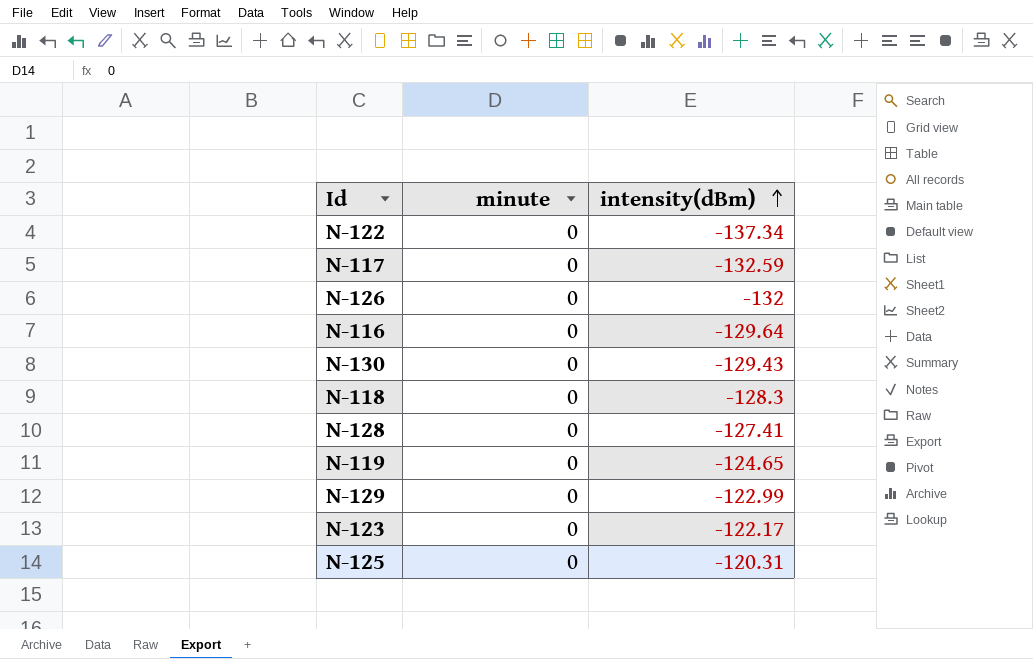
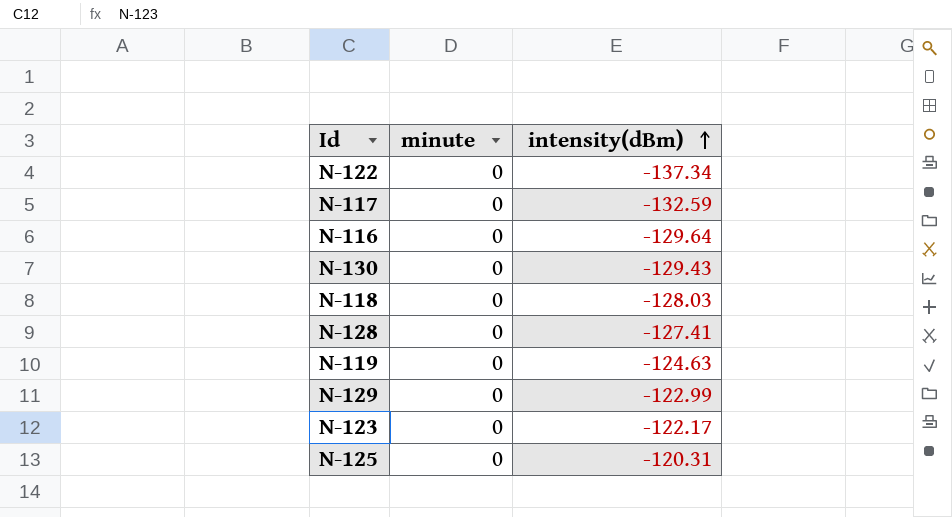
row N-126: 0 | -132 -> none
N-118 | intensity(dBm): -128.3 -> -128.03
N-119 | intensity(dBm): -124.65 -> -124.63

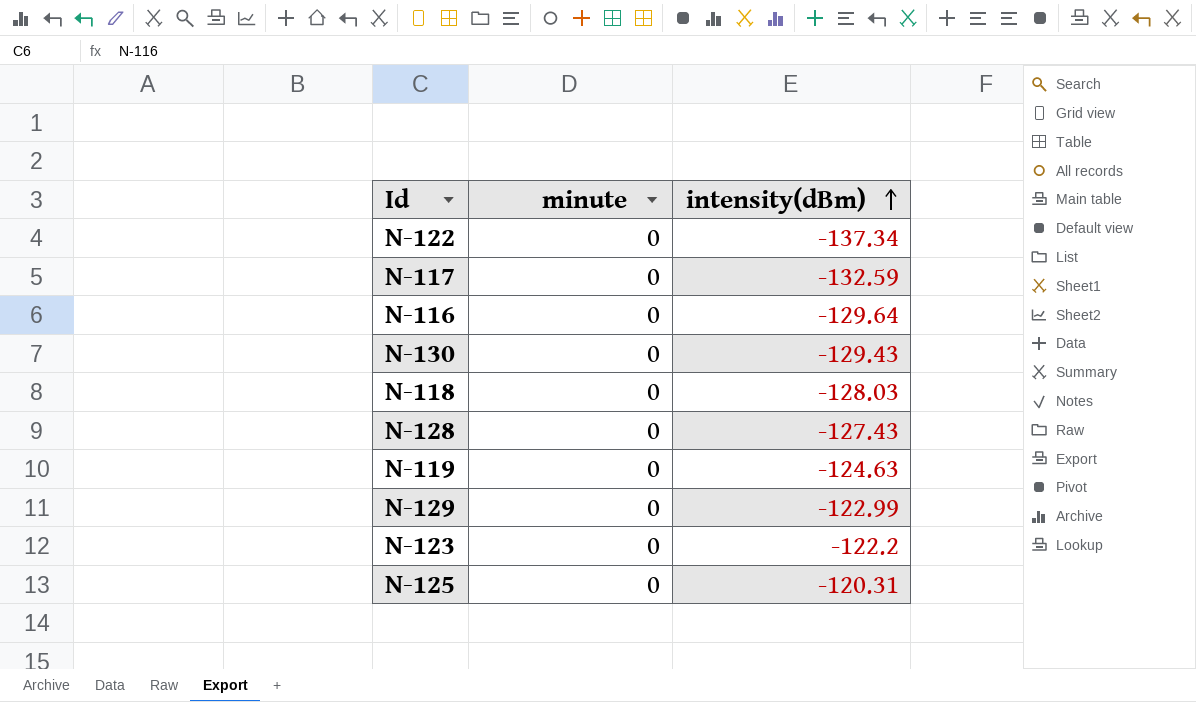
N-128 | intensity(dBm): -127.41 -> -127.43
N-123 | intensity(dBm): -122.17 -> -122.2

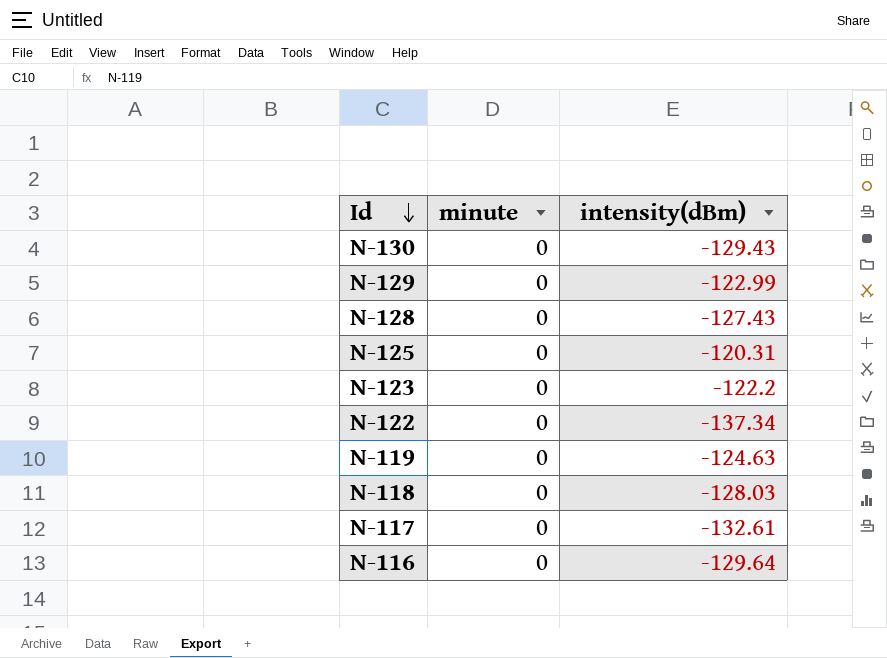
row order: intensity(dBm) ascending -> Id descending
N-117 | intensity(dBm): -132.59 -> -132.61

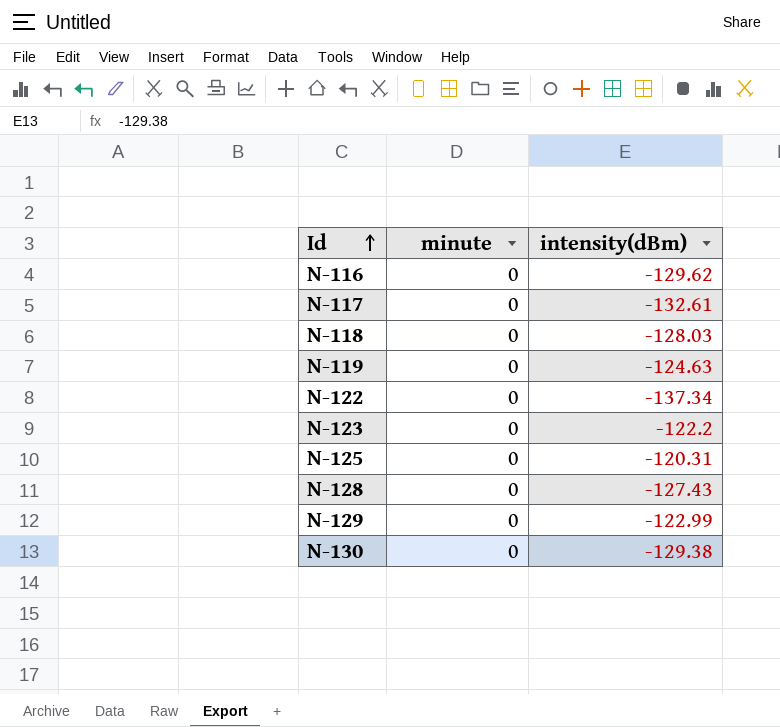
row order: Id descending -> Id ascending
N-116 | intensity(dBm): -129.64 -> -129.62
N-130 | intensity(dBm): -129.43 -> -129.38

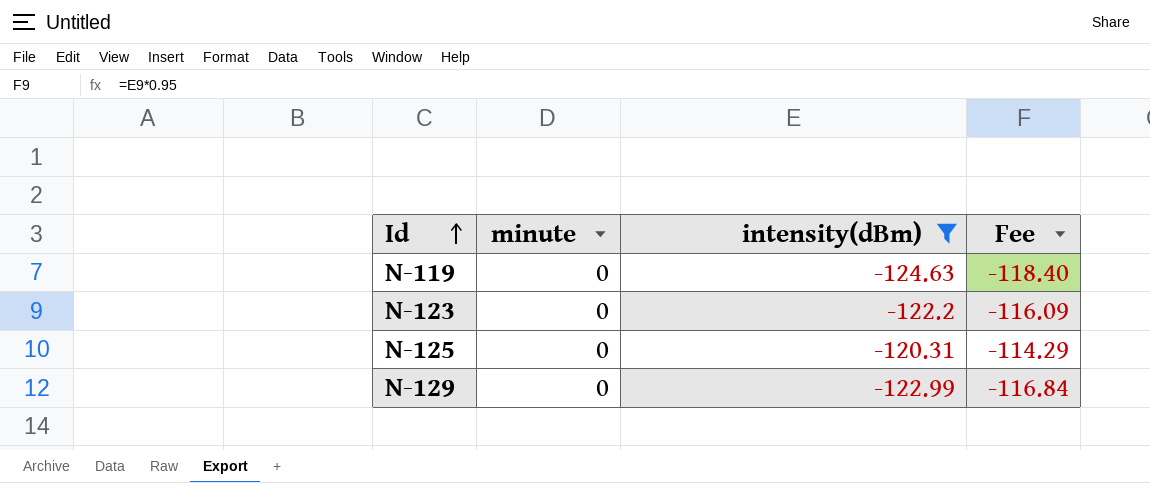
filter: none -> intensity(dBm) >= -124.63
column Fee | formula: none -> [intensity(dBm)] * 0.95

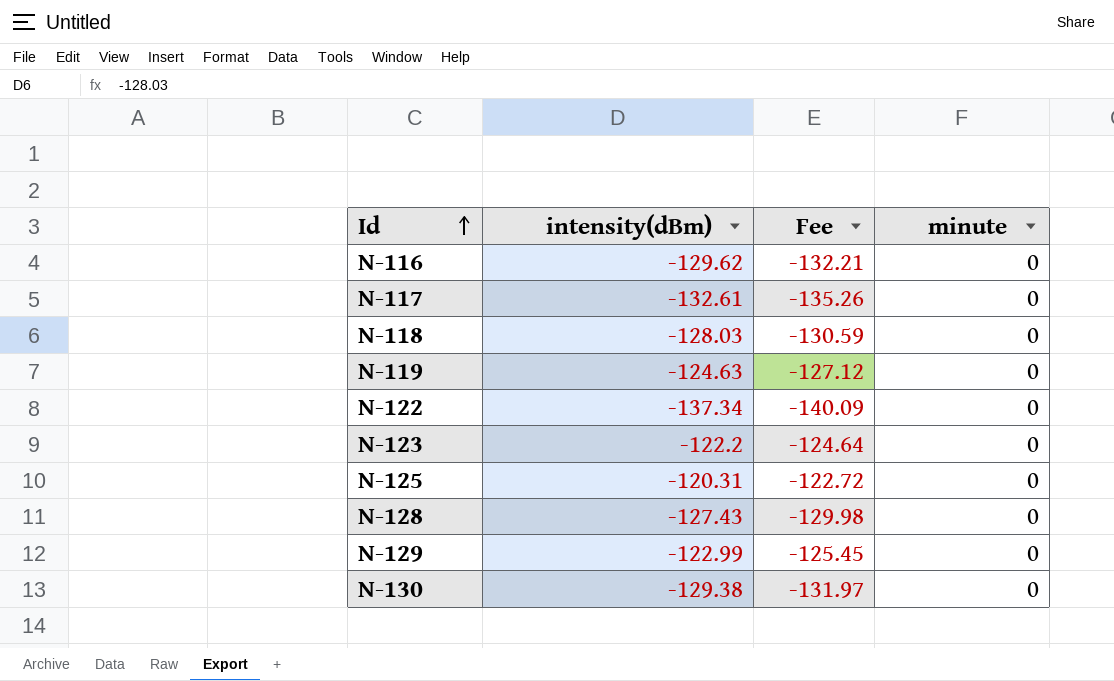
filter: intensity(dBm) >= -124.63 -> none
column Fee | formula: [intensity(dBm)] * 0.95 -> [intensity(dBm)] * 1.02
column minute | position: 2 -> 4

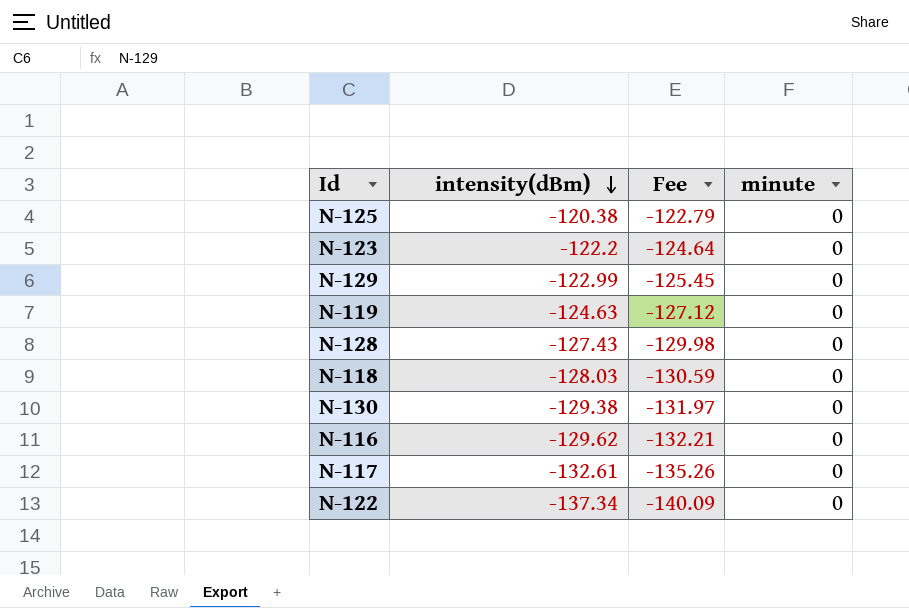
row order: Id ascending -> intensity(dBm) descending
N-125 | intensity(dBm): -120.31 -> -120.38
N-125 | Fee: -122.72 -> -122.79

